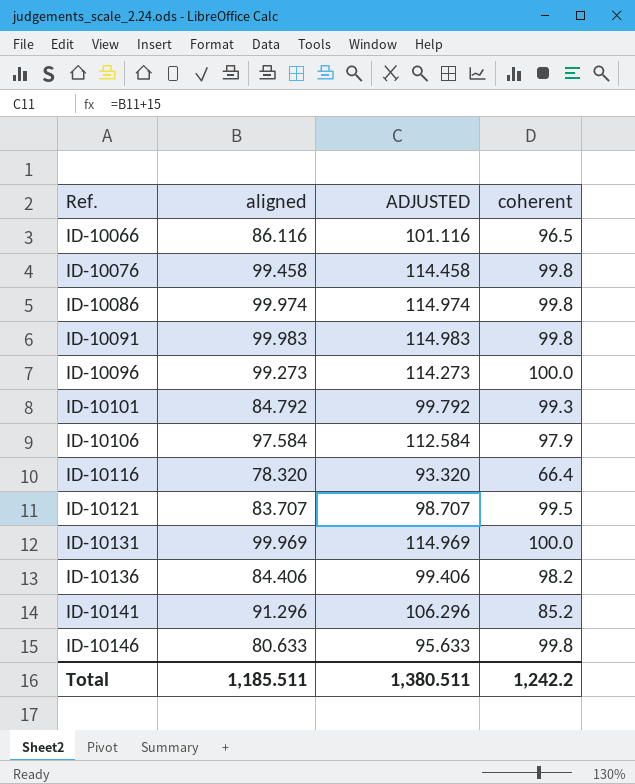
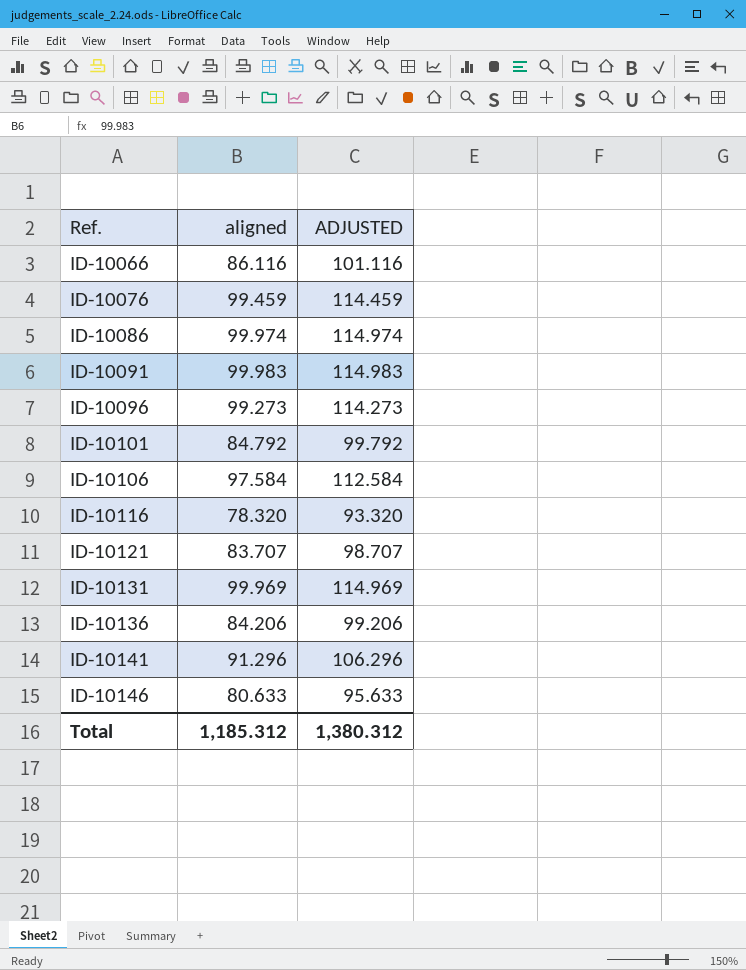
column coherent | position: 4 -> none
ID-10076 | aligned: 99.458 -> 99.459
ID-10076 | ADJUSTED: 114.458 -> 114.459
ID-10136 | aligned: 84.406 -> 84.206
ID-10136 | ADJUSTED: 99.406 -> 99.206
Total | aligned: 1,185.511 -> 1,185.312
Total | ADJUSTED: 1,380.511 -> 1,380.312

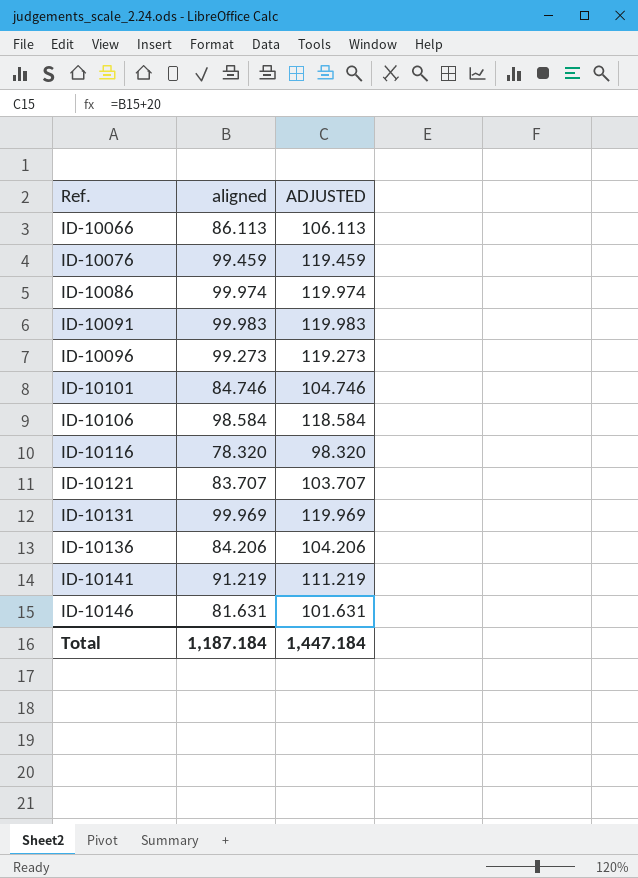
column ADJUSTED | formula: [aligned] + 15 -> [aligned] + 20
ID-10066 | aligned: 86.116 -> 86.113
ID-10101 | aligned: 84.792 -> 84.746
ID-10106 | aligned: 97.584 -> 98.584
ID-10141 | aligned: 91.296 -> 91.219
ID-10146 | aligned: 80.633 -> 81.631
Total | aligned: 1,185.312 -> 1,187.184
Total | ADJUSTED: 1,380.312 -> 1,447.184

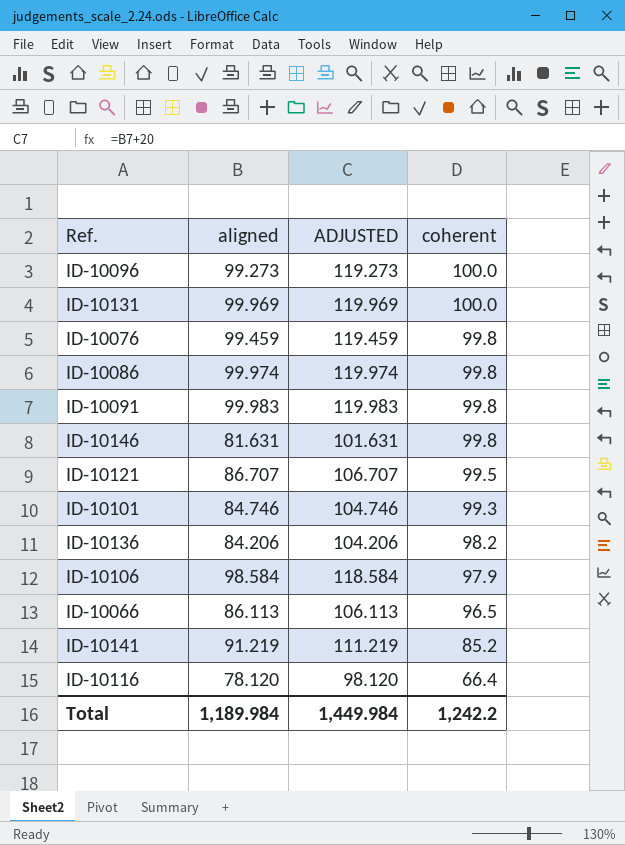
row order: Ref. ascending -> coherent descending
column coherent | position: none -> 4
ID-10121 | aligned: 83.707 -> 86.707
ID-10121 | ADJUSTED: 103.707 -> 106.707
ID-10116 | aligned: 78.320 -> 78.120
ID-10116 | ADJUSTED: 98.320 -> 98.120
Total | aligned: 1,187.184 -> 1,189.984
Total | ADJUSTED: 1,447.184 -> 1,449.984

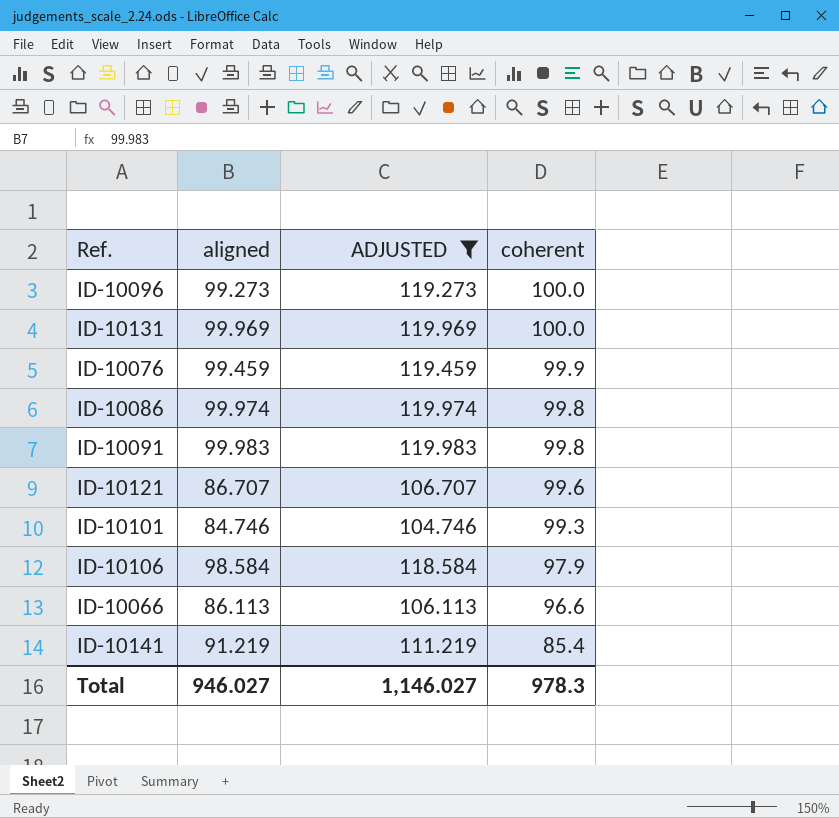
filter: none -> ADJUSTED >= 104.746
ID-10076 | coherent: 99.8 -> 99.9
ID-10121 | coherent: 99.5 -> 99.6
ID-10066 | coherent: 96.5 -> 96.6
ID-10141 | coherent: 85.2 -> 85.4
Total | aligned: 1,189.984 -> 946.027
Total | ADJUSTED: 1,449.984 -> 1,146.027
Total | coherent: 1,242.2 -> 978.3

